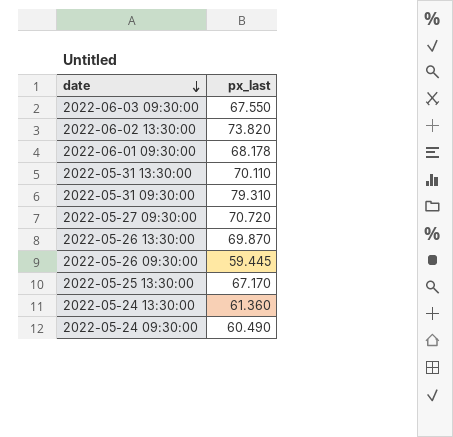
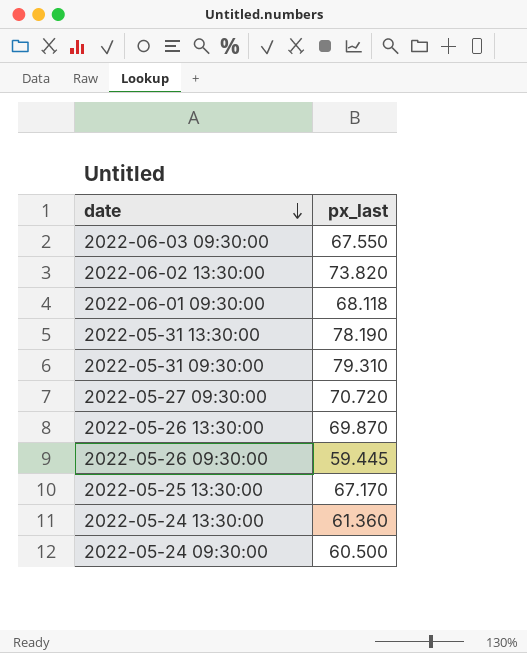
2022-06-01 09:30:00 | px_last: 68.178 -> 68.118
2022-05-31 13:30:00 | px_last: 70.110 -> 78.190
2022-05-24 09:30:00 | px_last: 60.490 -> 60.500

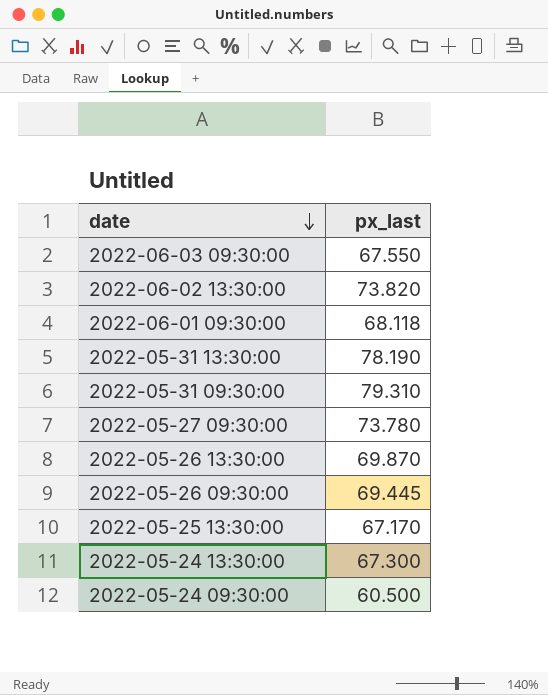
2022-05-27 09:30:00 | px_last: 70.720 -> 73.780
2022-05-26 09:30:00 | px_last: 59.445 -> 69.445
2022-05-24 13:30:00 | px_last: 61.360 -> 67.300

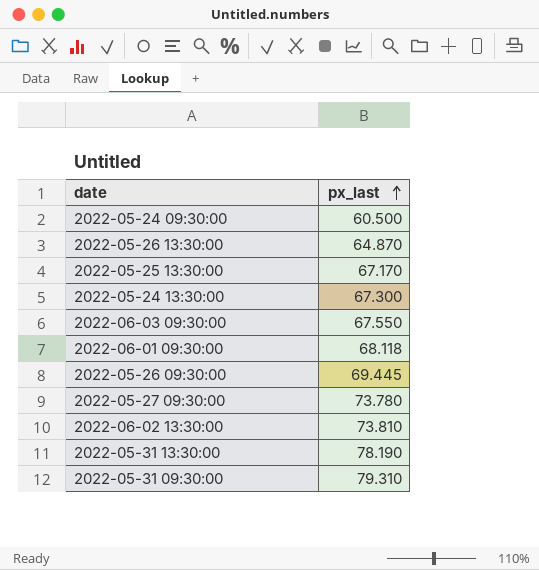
row order: date descending -> px_last ascending
2022-05-26 13:30:00 | px_last: 69.870 -> 64.870
2022-06-02 13:30:00 | px_last: 73.820 -> 73.810

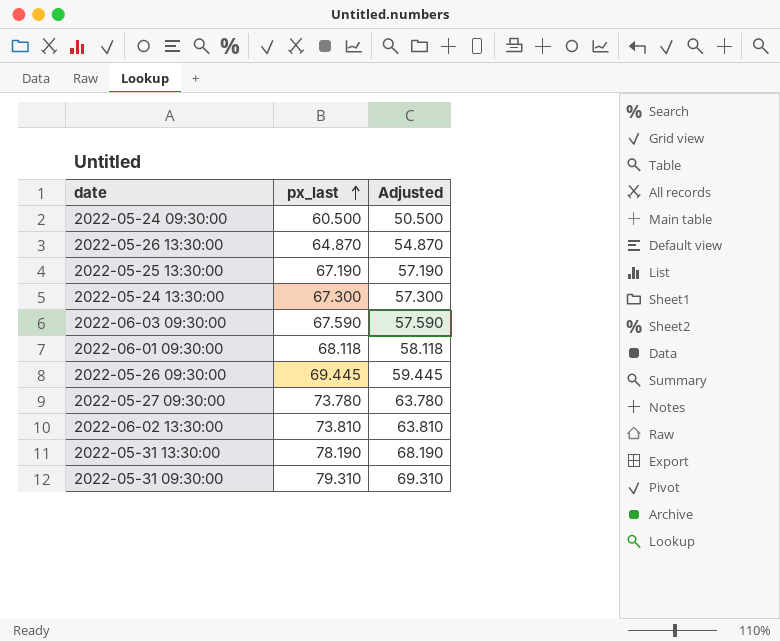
column Adjusted | formula: none -> [px_last] - 10
2022-05-25 13:30:00 | px_last: 67.170 -> 67.190
2022-06-03 09:30:00 | px_last: 67.550 -> 67.590

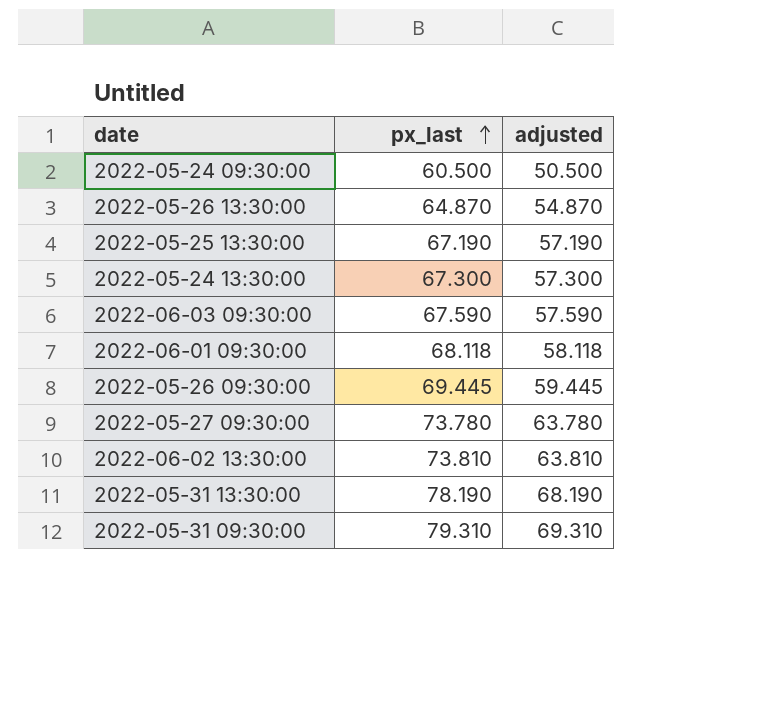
column name: Adjusted -> adjusted

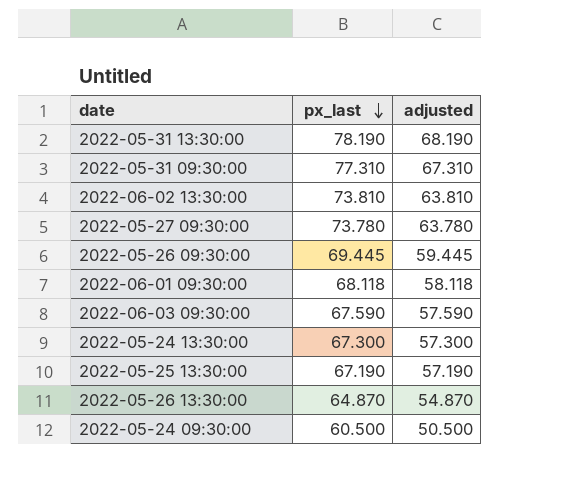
row order: px_last ascending -> px_last descending
2022-05-31 09:30:00 | px_last: 79.310 -> 77.310
2022-05-31 09:30:00 | adjusted: 69.310 -> 67.310

